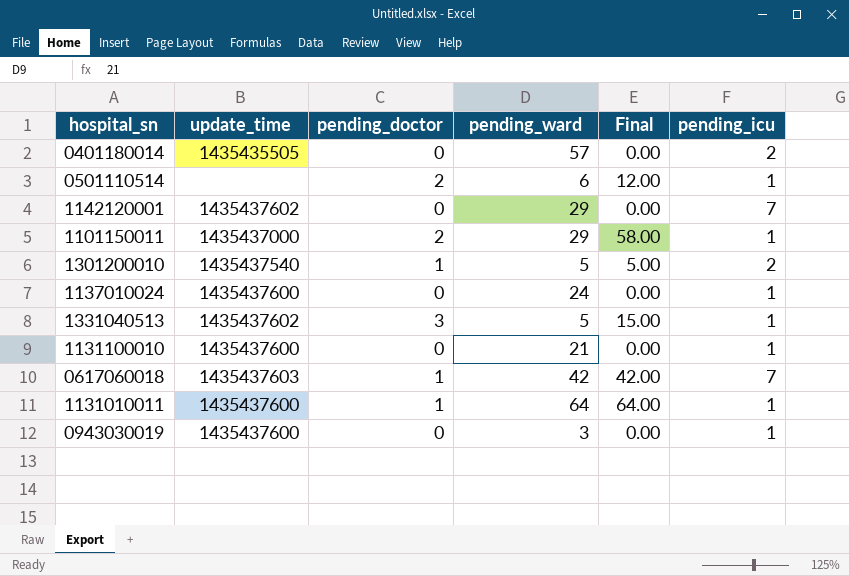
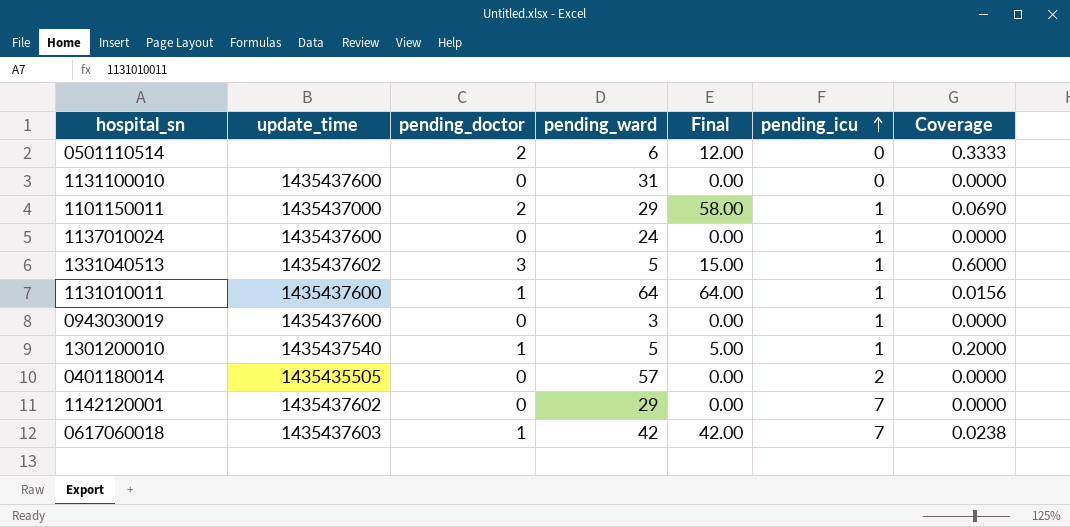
row order: none -> pending_icu ascending
column Coverage | formula: none -> [pending_doctor] / [pending_ward]
0501110514 | pending_icu: 1 -> 0
1131100010 | pending_ward: 21 -> 31
1131100010 | pending_icu: 1 -> 0
1301200010 | pending_icu: 2 -> 1

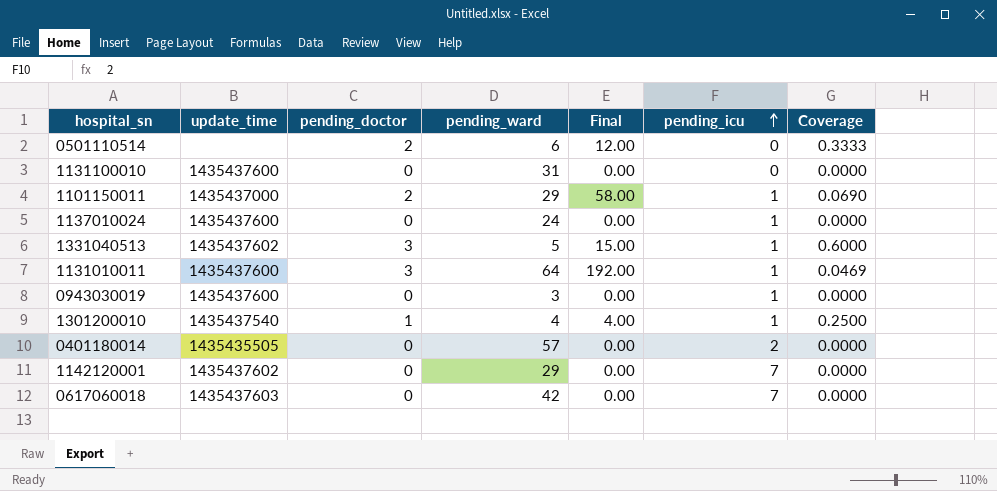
1131010011 | pending_doctor: 1 -> 3
1131010011 | Final: 64.00 -> 192.00
1131010011 | Coverage: 0.0156 -> 0.0469
1301200010 | pending_ward: 5 -> 4
1301200010 | Final: 5.00 -> 4.00
1301200010 | Coverage: 0.2000 -> 0.2500
0617060018 | pending_doctor: 1 -> 0
0617060018 | Final: 42.00 -> 0.00
0617060018 | Coverage: 0.0238 -> 0.0000

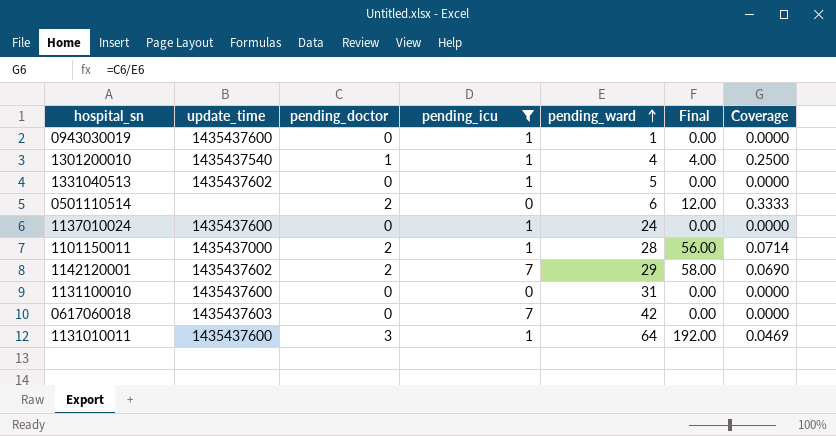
filter: none -> pending_icu != 2
row order: pending_icu ascending -> pending_ward ascending
column pending_icu | position: 6 -> 4
0943030019 | pending_ward: 3 -> 1
1331040513 | pending_doctor: 3 -> 0
1331040513 | Final: 15.00 -> 0.00
1331040513 | Coverage: 0.6000 -> 0.0000
1101150011 | pending_ward: 29 -> 28
1101150011 | Final: 58.00 -> 56.00
1101150011 | Coverage: 0.0690 -> 0.0714
1142120001 | pending_doctor: 0 -> 2
1142120001 | Final: 0.00 -> 58.00
1142120001 | Coverage: 0.0000 -> 0.0690

